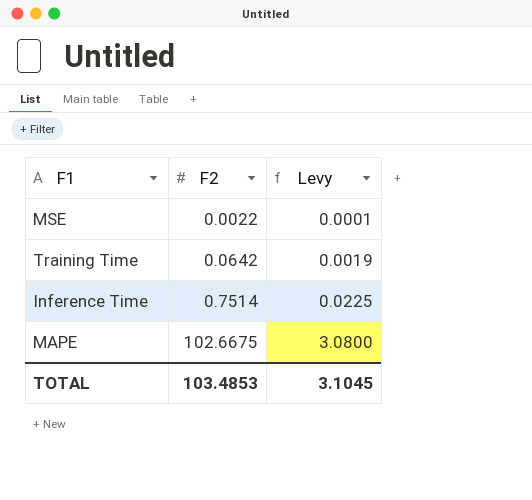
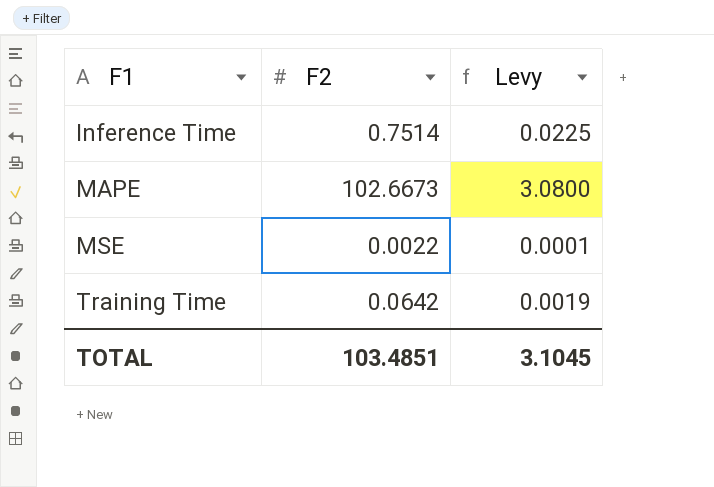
row order: F2 ascending -> F1 ascending
MAPE | F2: 102.6675 -> 102.6673
TOTAL | F2: 103.4853 -> 103.4851

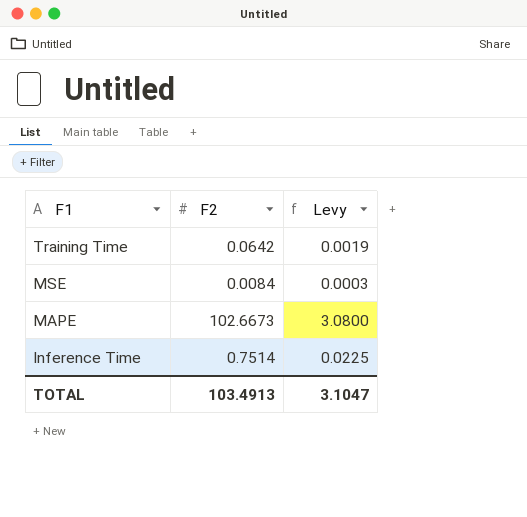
row order: F1 ascending -> F1 descending
MSE | F2: 0.0022 -> 0.0084
MSE | Levy: 0.0001 -> 0.0003
TOTAL | F2: 103.4851 -> 103.4913
TOTAL | Levy: 3.1045 -> 3.1047

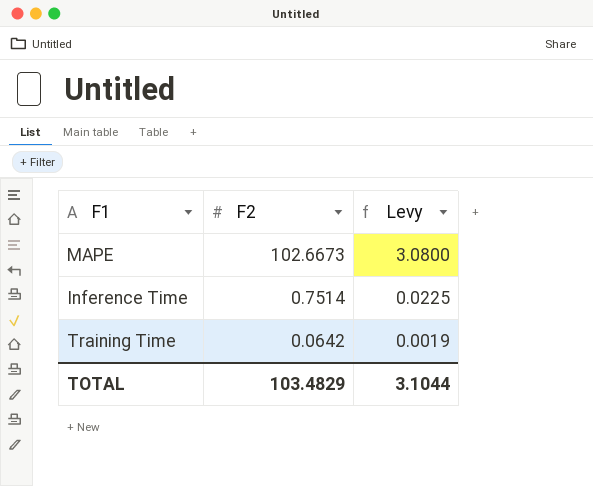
row order: F1 descending -> F2 descending
row MSE: 0.0084 | 0.0003 -> none
TOTAL | F2: 103.4913 -> 103.4829
TOTAL | Levy: 3.1047 -> 3.1044

